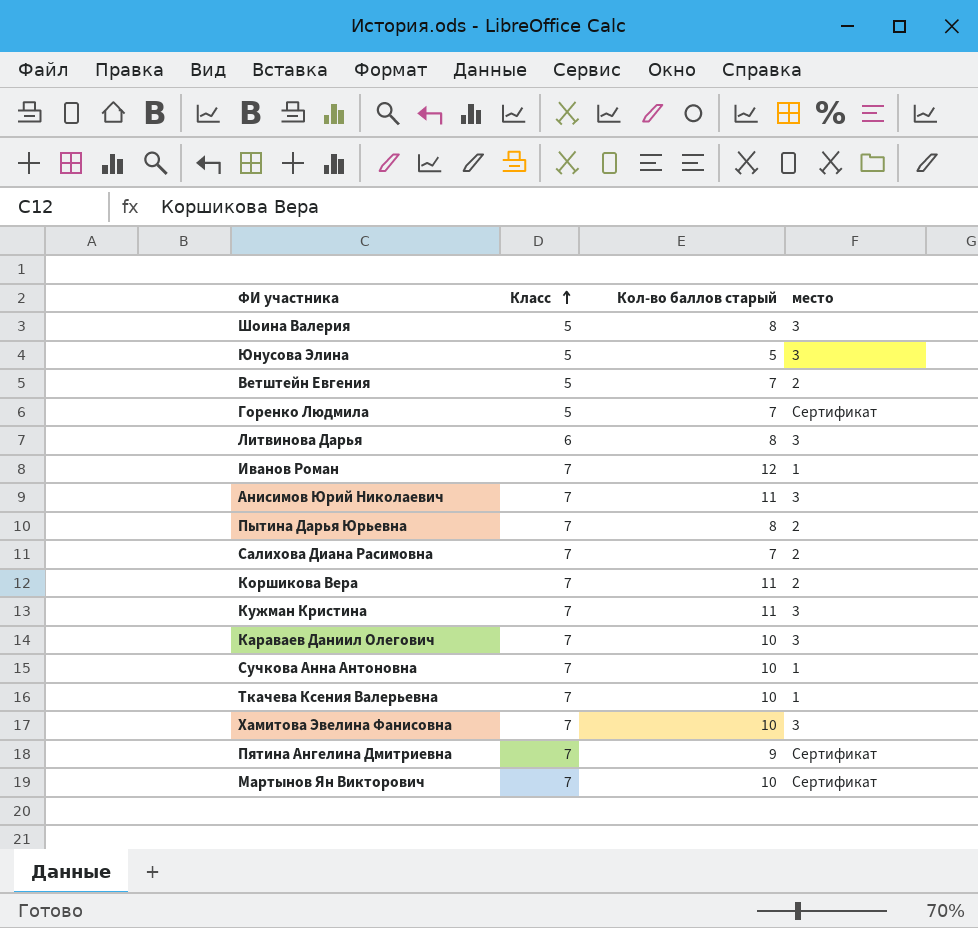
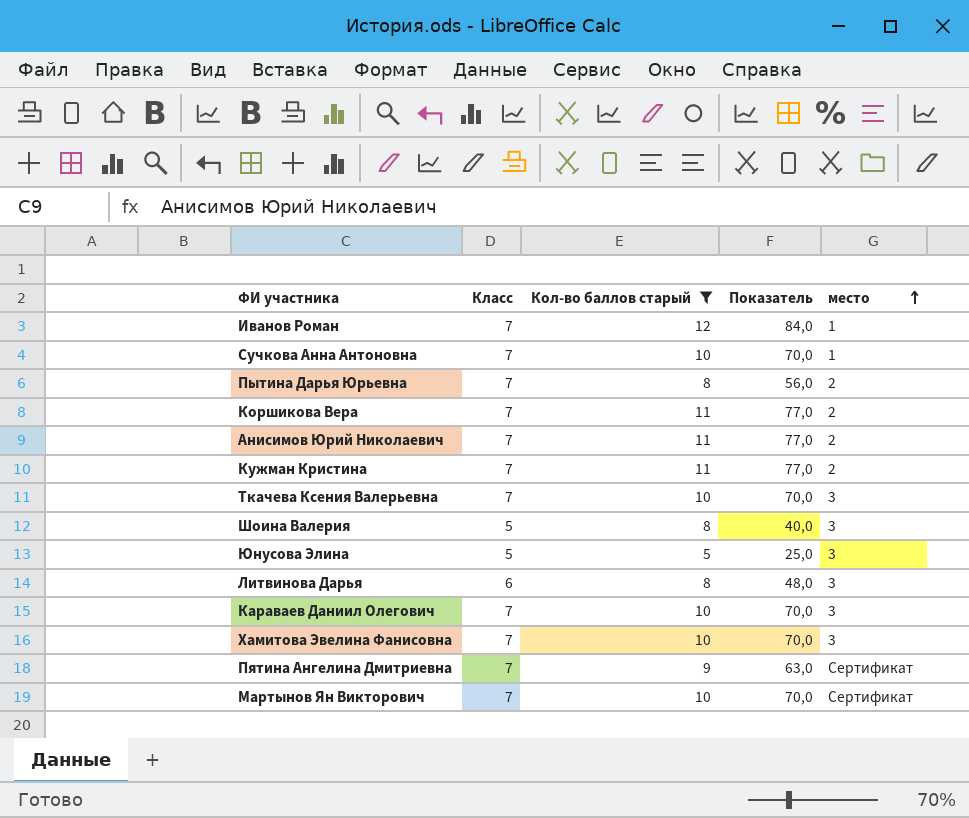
filter: none -> Кол-во баллов старый != 7
row order: Класс ascending -> место ascending
column Показатель | formula: none -> [Класс] * [Кол-во баллов старый]
Анисимов Юрий Николаевич | место: 3 -> 2
Кужман Кристина | место: 3 -> 2
Ткачева Ксения Валерьевна | место: 1 -> 3

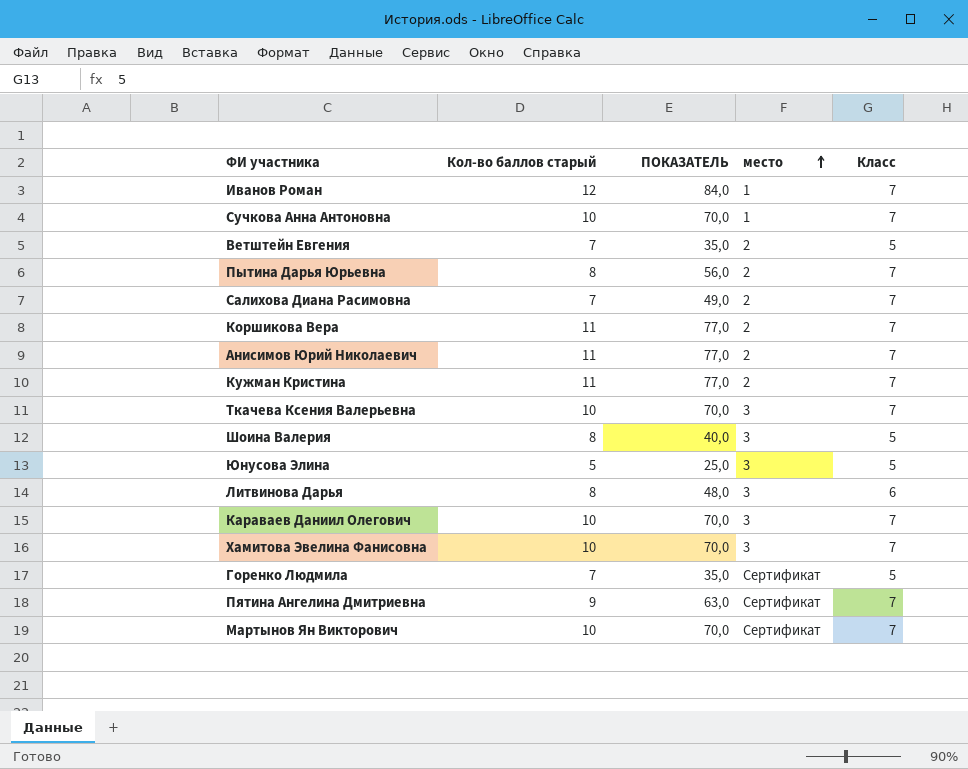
filter: Кол-во баллов старый != 7 -> none
column name: Показатель -> ПОКАЗАТЕЛЬ
column Класс | position: 2 -> 5

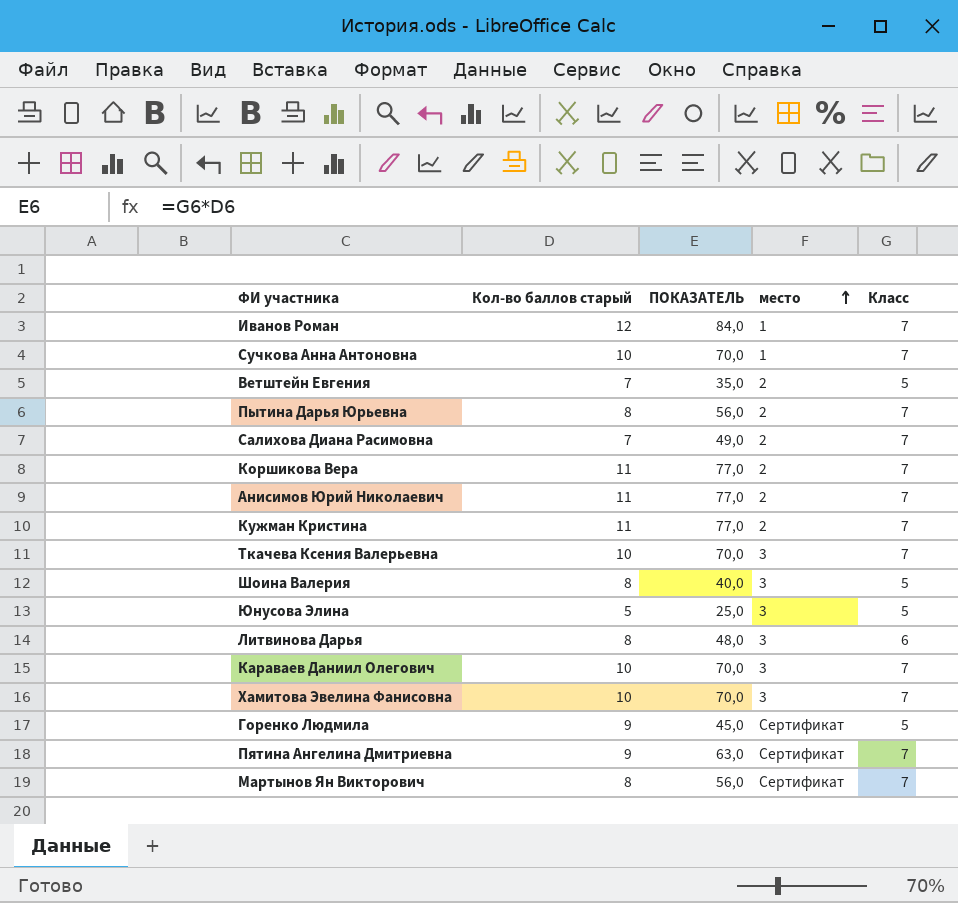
Горенко Людмила | Кол-во баллов старый: 7 -> 9
Горенко Людмила | ПОКАЗАТЕЛЬ: 35,0 -> 45,0
Мартынов Ян Викторович | Кол-во баллов старый: 10 -> 8
Мартынов Ян Викторович | ПОКАЗАТЕЛЬ: 70,0 -> 56,0

